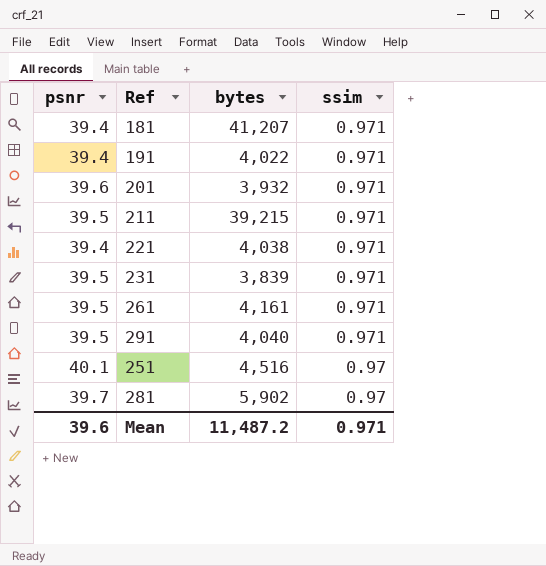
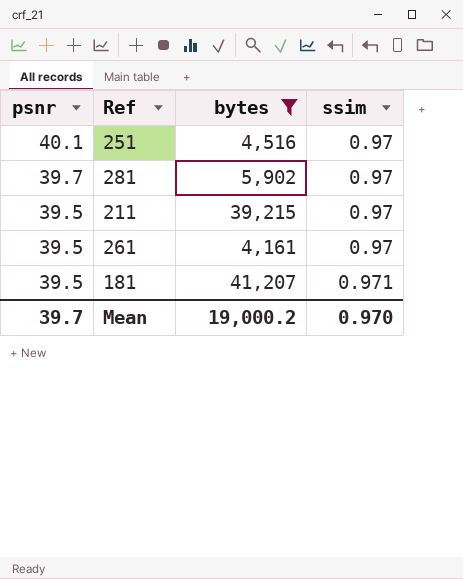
filter: none -> bytes >= 4,161
row order: ssim descending -> psnr descending
211 | ssim: 0.971 -> 0.97
261 | ssim: 0.971 -> 0.97
181 | psnr: 39.4 -> 39.5
Mean | psnr: 39.6 -> 39.7
Mean | bytes: 11,487.2 -> 19,000.2
Mean | ssim: 0.971 -> 0.970

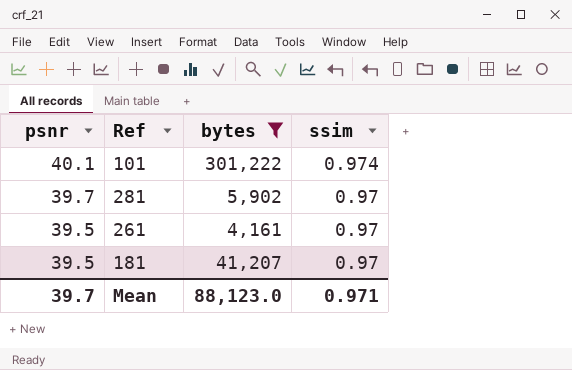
row 251: 40.1 | 4,516 | 0.97 -> none
row 211: 39.5 | 39,215 | 0.97 -> none
row 101: none -> 40.1 | 301,222 | 0.974
181 | ssim: 0.971 -> 0.97
Mean | bytes: 19,000.2 -> 88,123.0
Mean | ssim: 0.970 -> 0.971

